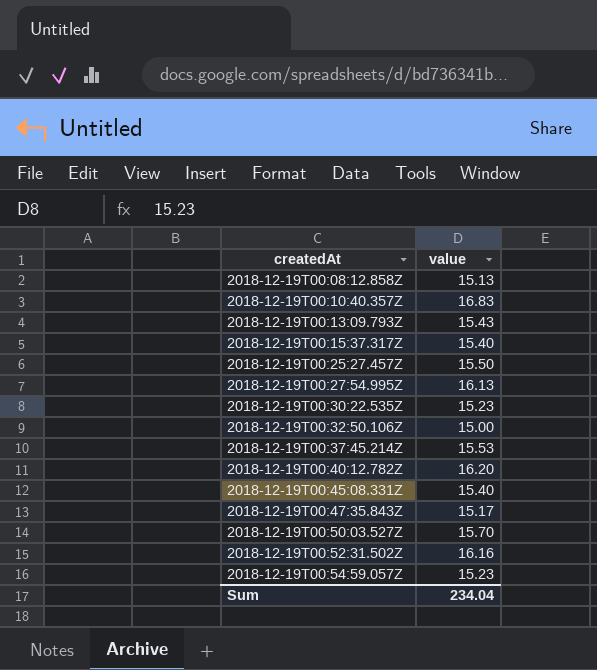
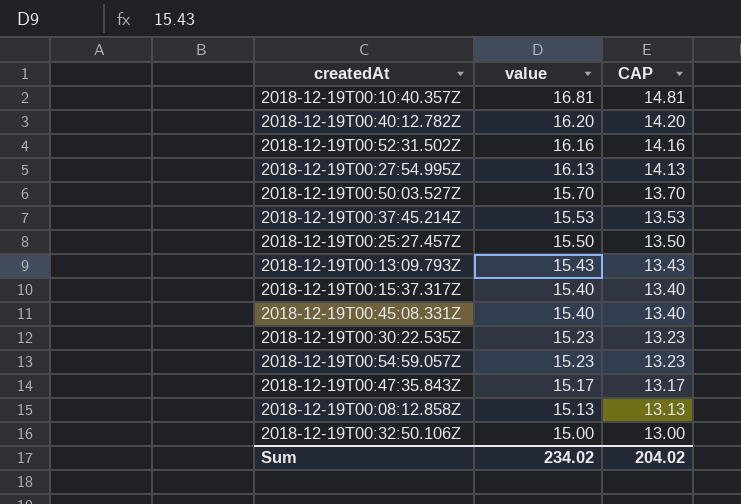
row order: createdAt ascending -> value descending
column CAP | formula: none -> [value] - 2
2018-12-19T00:10:40.357Z | value: 16.83 -> 16.81
Sum | value: 234.04 -> 234.02

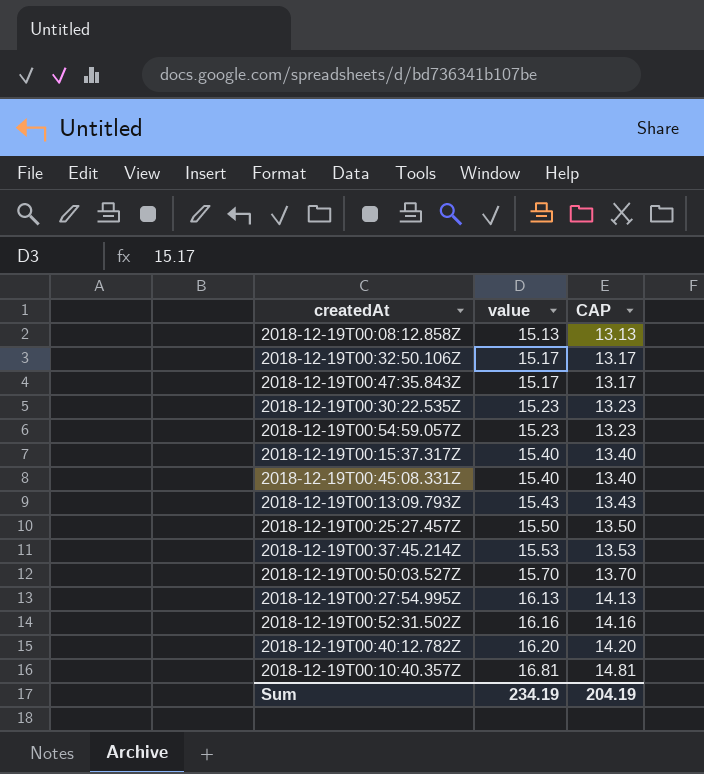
row order: value descending -> value ascending
2018-12-19T00:32:50.106Z | value: 15.00 -> 15.17
2018-12-19T00:32:50.106Z | CAP: 13.00 -> 13.17
Sum | value: 234.02 -> 234.19
Sum | CAP: 204.02 -> 204.19

